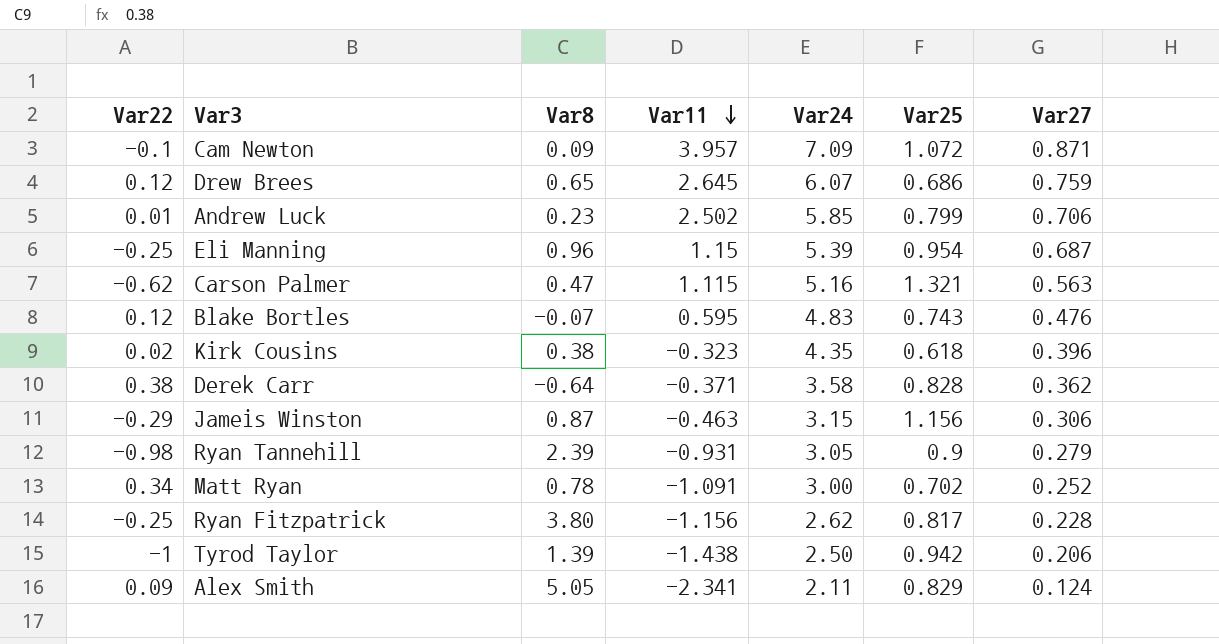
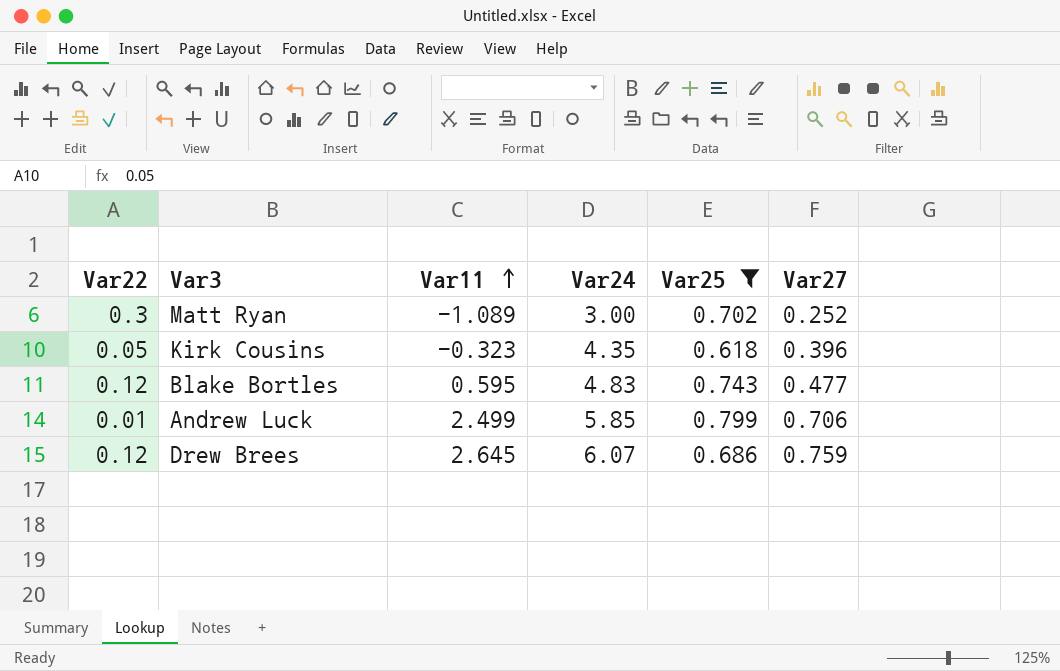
filter: none -> Var25 <= 0.799
row order: Var11 descending -> Var11 ascending
column Var8 | position: 3 -> none
Matt Ryan | Var22: 0.34 -> 0.3
Matt Ryan | Var11: -1.091 -> -1.089
Kirk Cousins | Var22: 0.02 -> 0.05
Blake Bortles | Var27: 0.476 -> 0.477
Andrew Luck | Var11: 2.502 -> 2.499

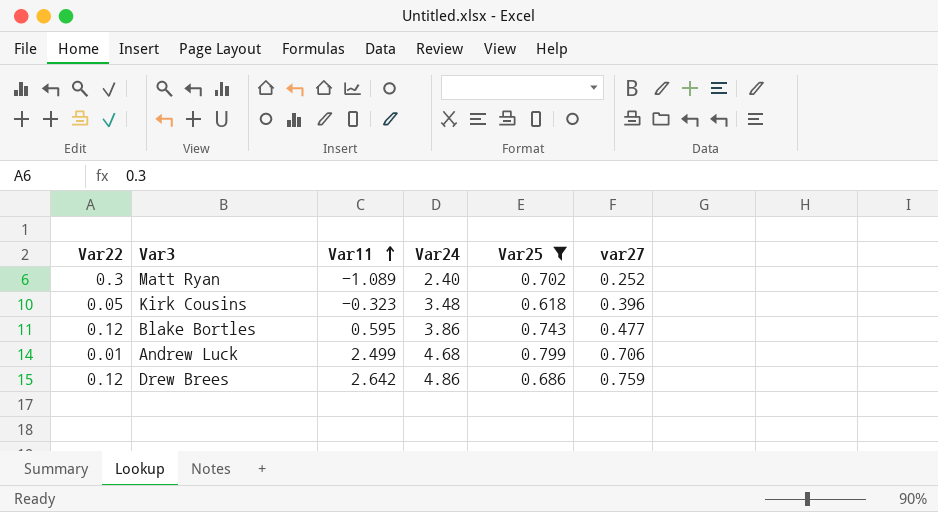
column name: Var27 -> var27
Matt Ryan | Var24: 3.00 -> 2.40
Kirk Cousins | Var24: 4.35 -> 3.48
Blake Bortles | Var24: 4.83 -> 3.86
Andrew Luck | Var24: 5.85 -> 4.68
Drew Brees | Var11: 2.645 -> 2.642
Drew Brees | Var24: 6.07 -> 4.86

